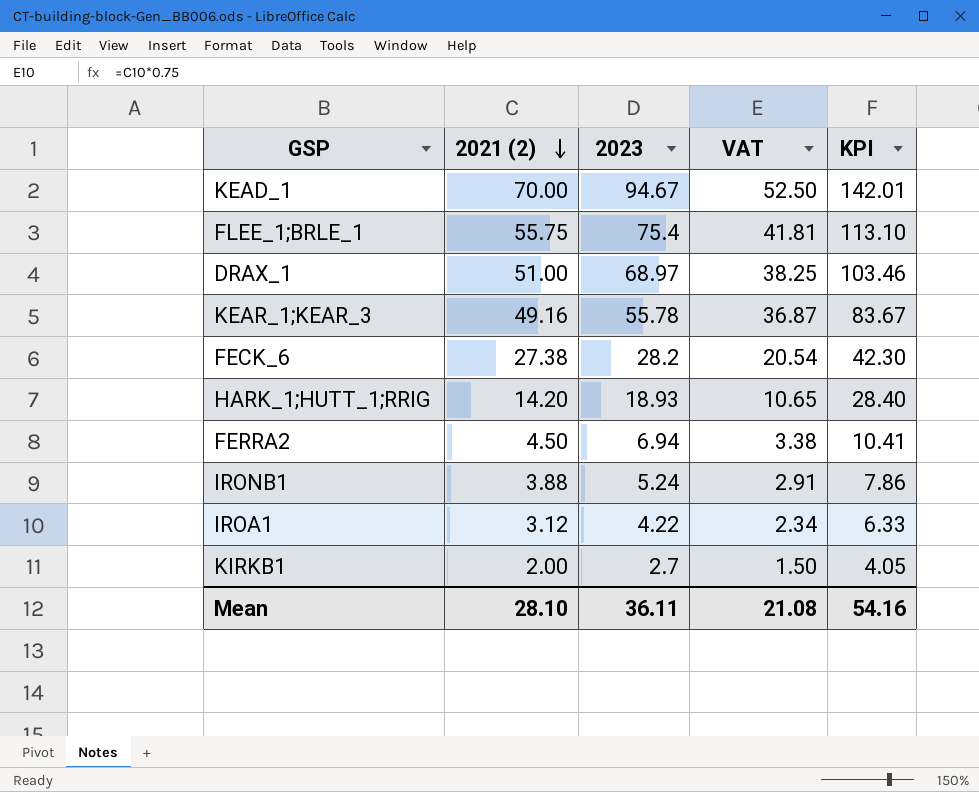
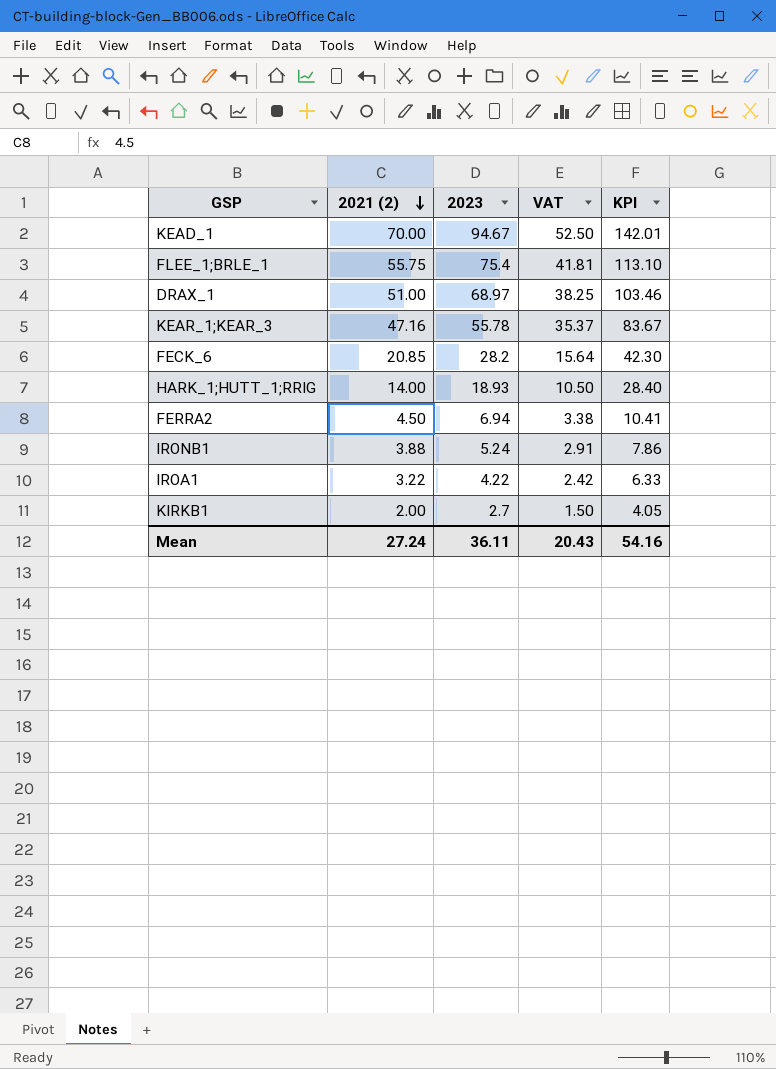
KEAR_1;KEAR_3 | 2021 (2): 49.16 -> 47.16
KEAR_1;KEAR_3 | VAT: 36.87 -> 35.37
FECK_6 | 2021 (2): 27.38 -> 20.85
FECK_6 | VAT: 20.54 -> 15.64
HARK_1;HUTT_1;RRIG | 2021 (2): 14.20 -> 14.00
HARK_1;HUTT_1;RRIG | VAT: 10.65 -> 10.50
IROA1 | 2021 (2): 3.12 -> 3.22
IROA1 | VAT: 2.34 -> 2.42
Mean | 2021 (2): 28.10 -> 27.24
Mean | VAT: 21.08 -> 20.43

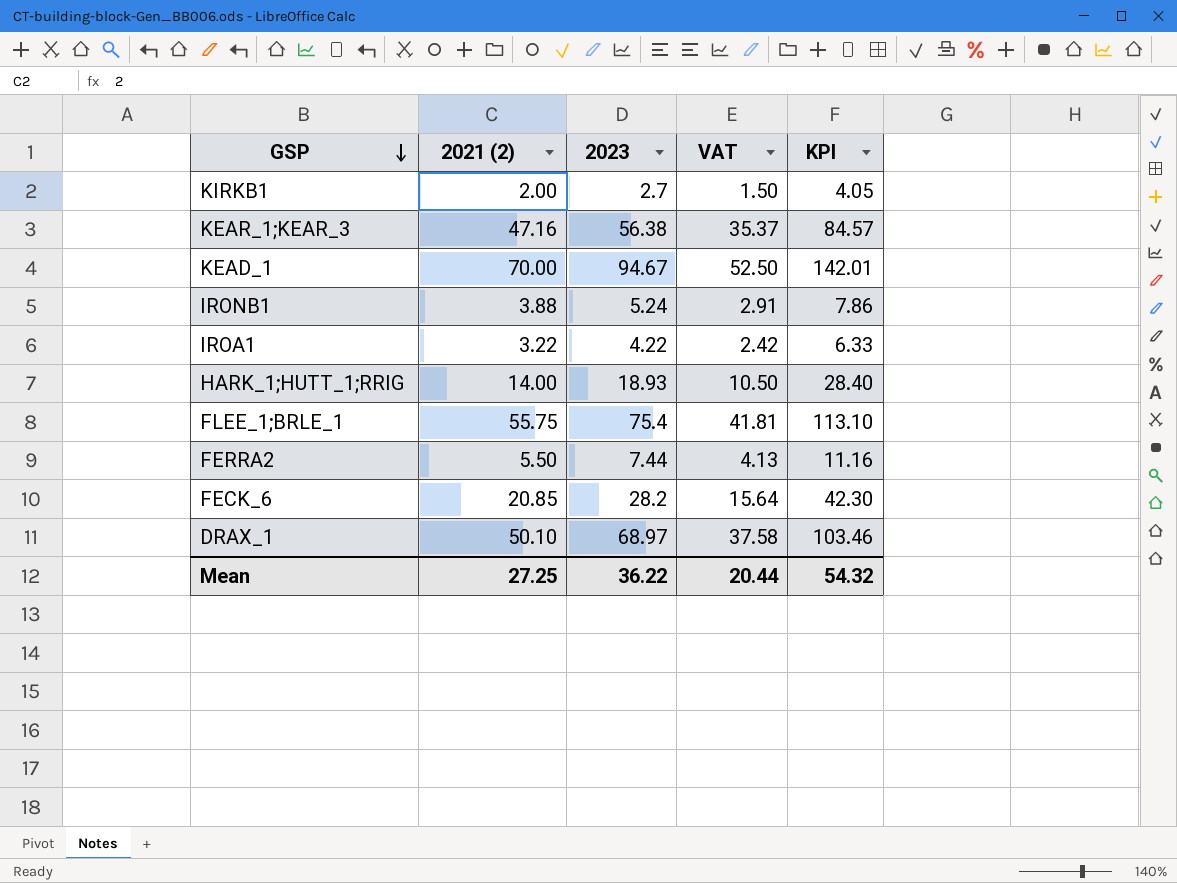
row order: 2021 (2) descending -> GSP descending
KEAR_1;KEAR_3 | 2023: 55.78 -> 56.38
KEAR_1;KEAR_3 | KPI: 83.67 -> 84.57
FERRA2 | 2021 (2): 4.50 -> 5.50
FERRA2 | 2023: 6.94 -> 7.44
FERRA2 | VAT: 3.38 -> 4.13
FERRA2 | KPI: 10.41 -> 11.16
DRAX_1 | 2021 (2): 51.00 -> 50.10
DRAX_1 | VAT: 38.25 -> 37.58
Mean | 2021 (2): 27.24 -> 27.25
Mean | 2023: 36.11 -> 36.22
Mean | VAT: 20.43 -> 20.44
Mean | KPI: 54.16 -> 54.32

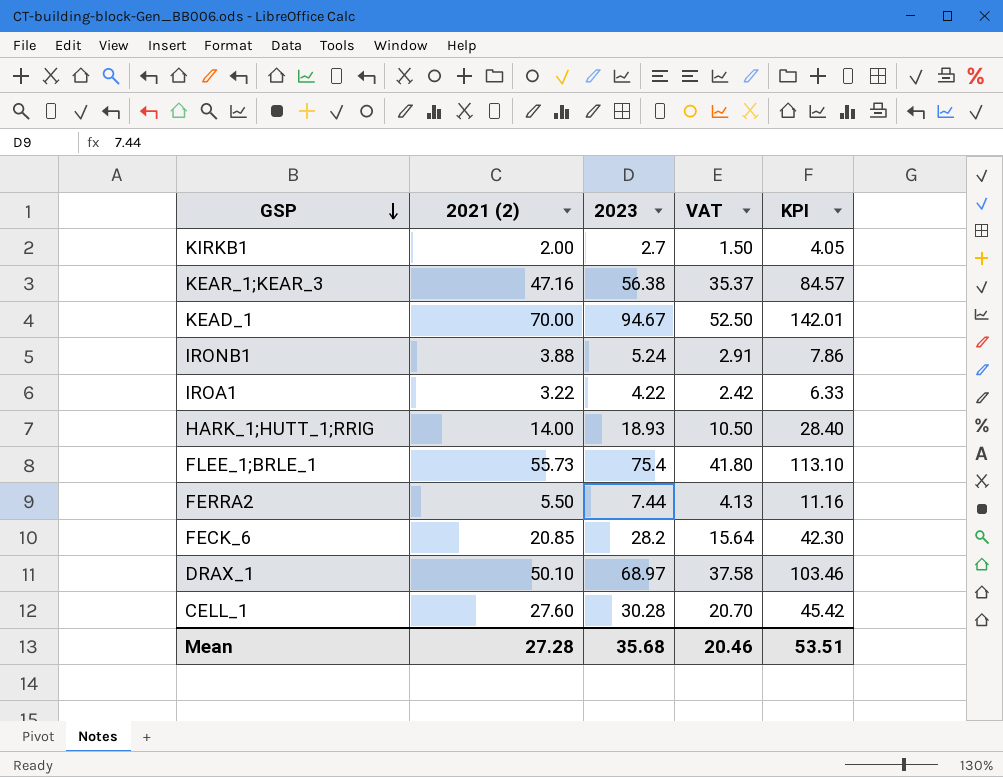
FLEE_1;BRLE_1 | 2021 (2): 55.75 -> 55.73
FLEE_1;BRLE_1 | VAT: 41.81 -> 41.80
row CELL_1: none -> 27.60 | 30.28 | 20.70 | 45.42
Mean | 2021 (2): 27.25 -> 27.28
Mean | 2023: 36.22 -> 35.68
Mean | VAT: 20.44 -> 20.46
Mean | KPI: 54.32 -> 53.51

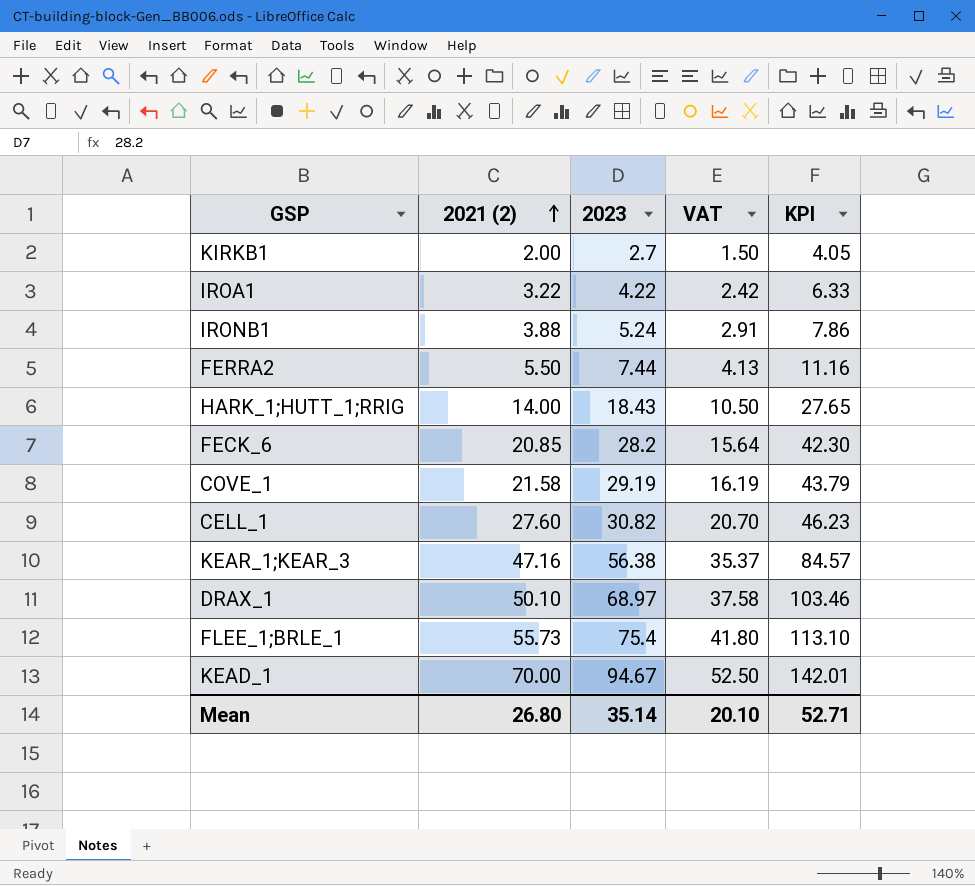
row order: GSP descending -> 2021 (2) ascending
HARK_1;HUTT_1;RRIG | 2023: 18.93 -> 18.43
HARK_1;HUTT_1;RRIG | KPI: 28.40 -> 27.65
row COVE_1: none -> 21.58 | 29.19 | 16.19 | 43.79
CELL_1 | 2023: 30.28 -> 30.82
CELL_1 | KPI: 45.42 -> 46.23
Mean | 2021 (2): 27.28 -> 26.80
Mean | 2023: 35.68 -> 35.14
Mean | VAT: 20.46 -> 20.10
Mean | KPI: 53.51 -> 52.71

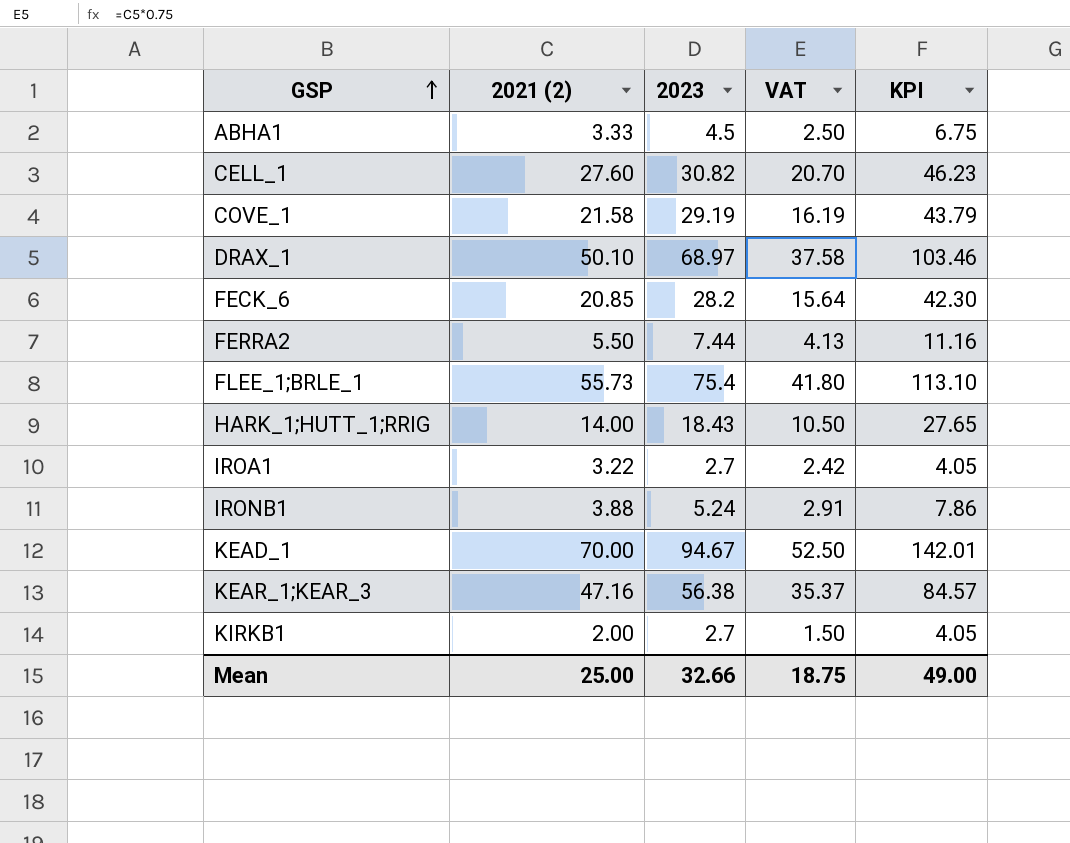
row order: 2021 (2) ascending -> GSP ascending
row ABHA1: none -> 3.33 | 4.5 | 2.50 | 6.75
IROA1 | 2023: 4.22 -> 2.7
IROA1 | KPI: 6.33 -> 4.05
Mean | 2021 (2): 26.80 -> 25.00
Mean | 2023: 35.14 -> 32.66
Mean | VAT: 20.10 -> 18.75
Mean | KPI: 52.71 -> 49.00

